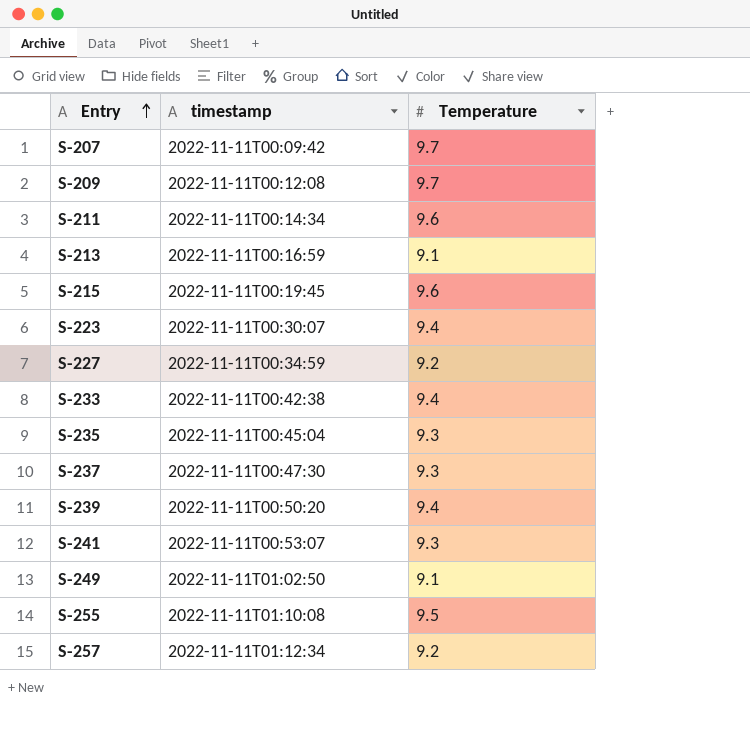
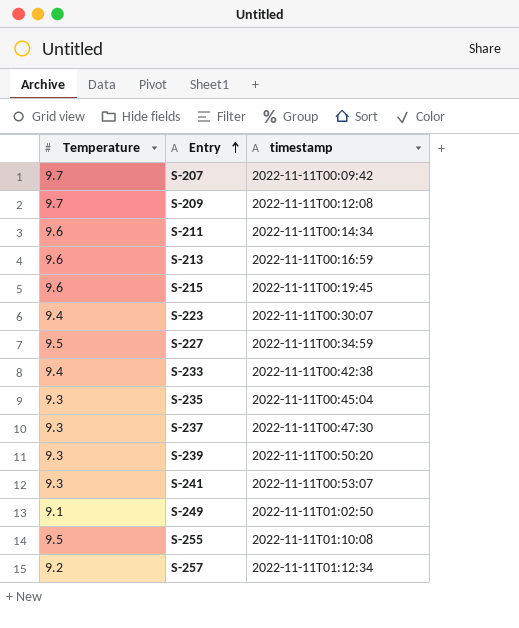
column Temperature | position: 3 -> 1
S-213 | Temperature: 9.1 -> 9.6
S-227 | Temperature: 9.2 -> 9.5
S-239 | Temperature: 9.4 -> 9.3

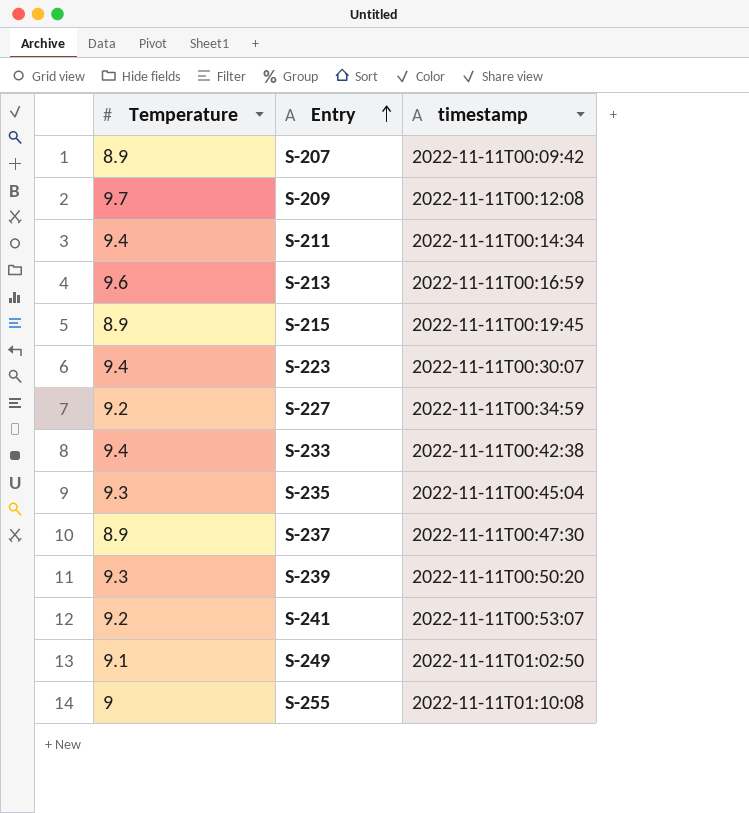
row S-257: 9.2 | 2022-11-11T01:12:34 -> none
S-207 | Temperature: 9.7 -> 8.9
S-211 | Temperature: 9.6 -> 9.4
S-215 | Temperature: 9.6 -> 8.9
S-227 | Temperature: 9.5 -> 9.2
S-237 | Temperature: 9.3 -> 8.9
S-241 | Temperature: 9.3 -> 9.2
S-255 | Temperature: 9.5 -> 9

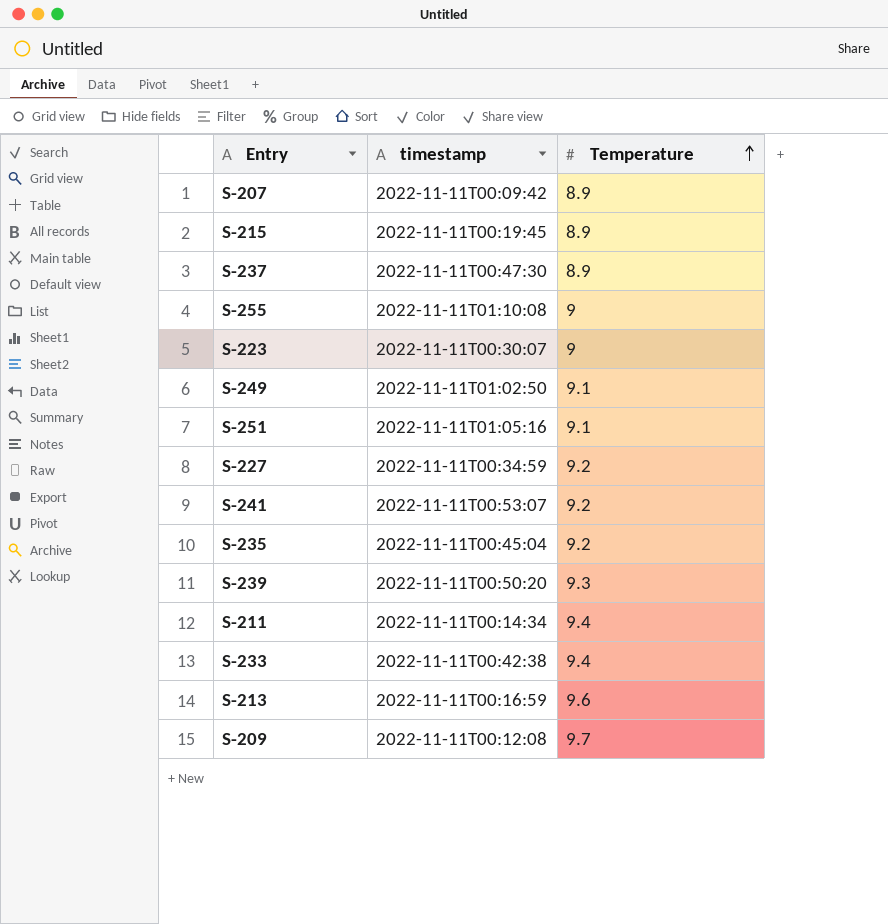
row order: Entry ascending -> Temperature ascending
column Temperature | position: 1 -> 3
S-223 | Temperature: 9.4 -> 9
row S-251: none -> 2022-11-11T01:05:16 | 9.1
S-235 | Temperature: 9.3 -> 9.2

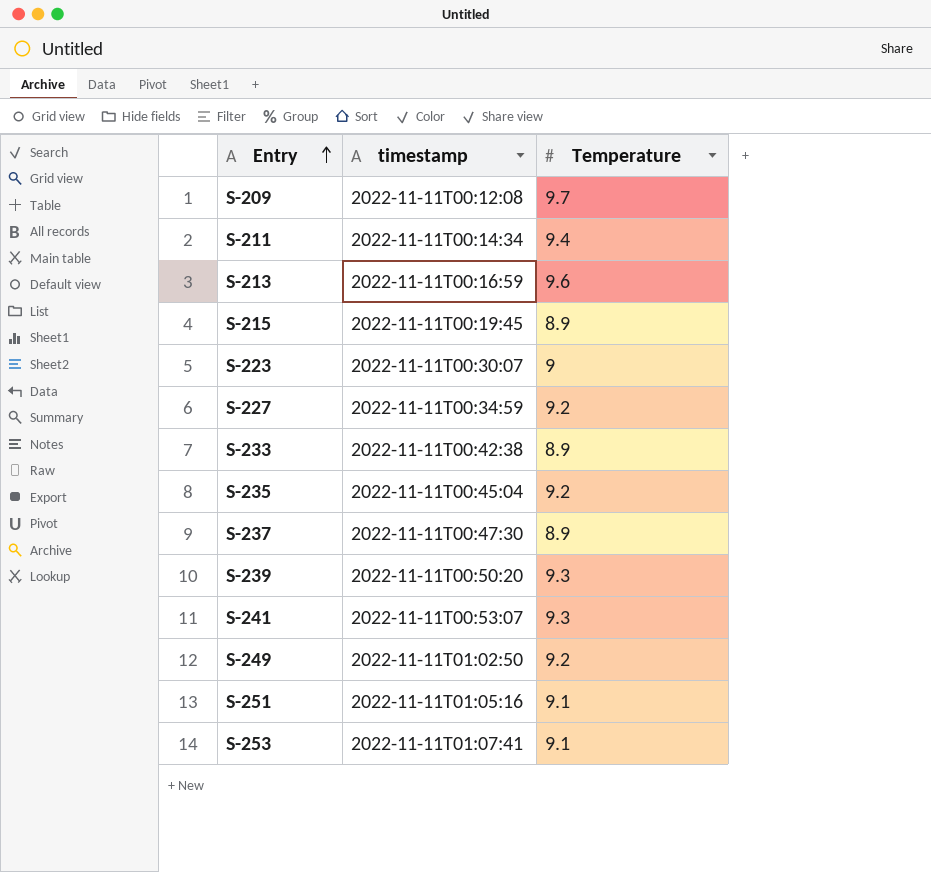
row order: Temperature ascending -> Entry ascending
row S-207: 2022-11-11T00:09:42 | 8.9 -> none
row S-255: 2022-11-11T01:10:08 | 9 -> none
S-233 | Temperature: 9.4 -> 8.9
S-241 | Temperature: 9.2 -> 9.3
S-249 | Temperature: 9.1 -> 9.2
row S-253: none -> 2022-11-11T01:07:41 | 9.1

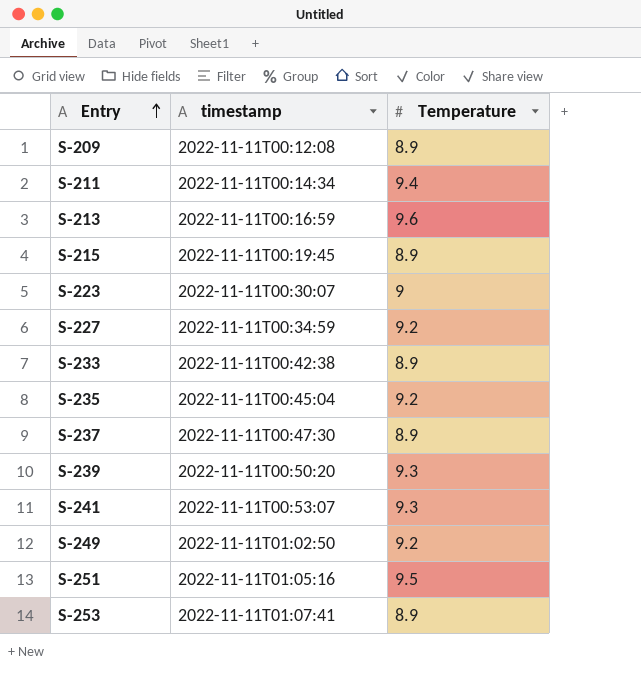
S-209 | Temperature: 9.7 -> 8.9
S-251 | Temperature: 9.1 -> 9.5
S-253 | Temperature: 9.1 -> 8.9

